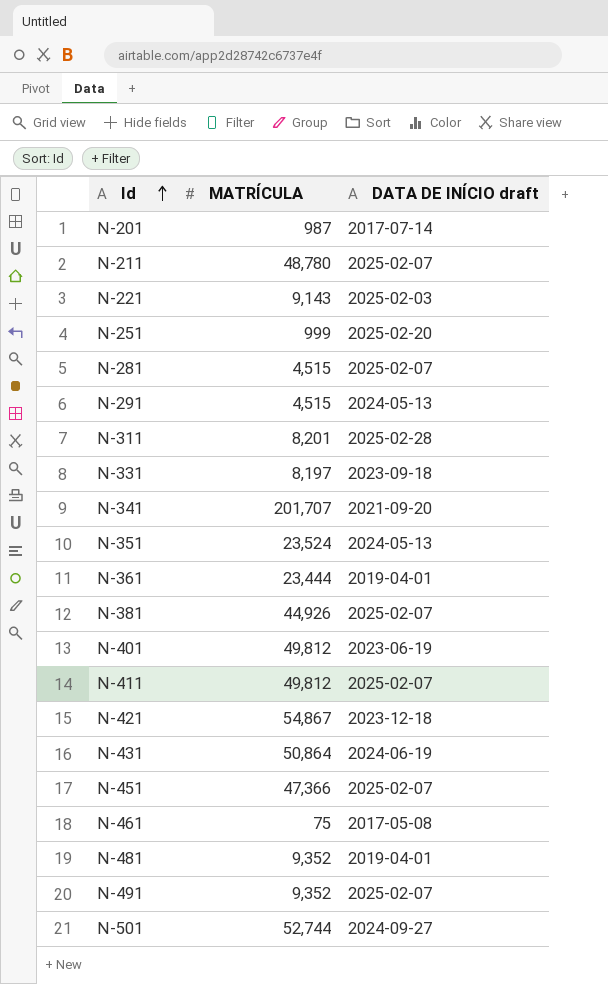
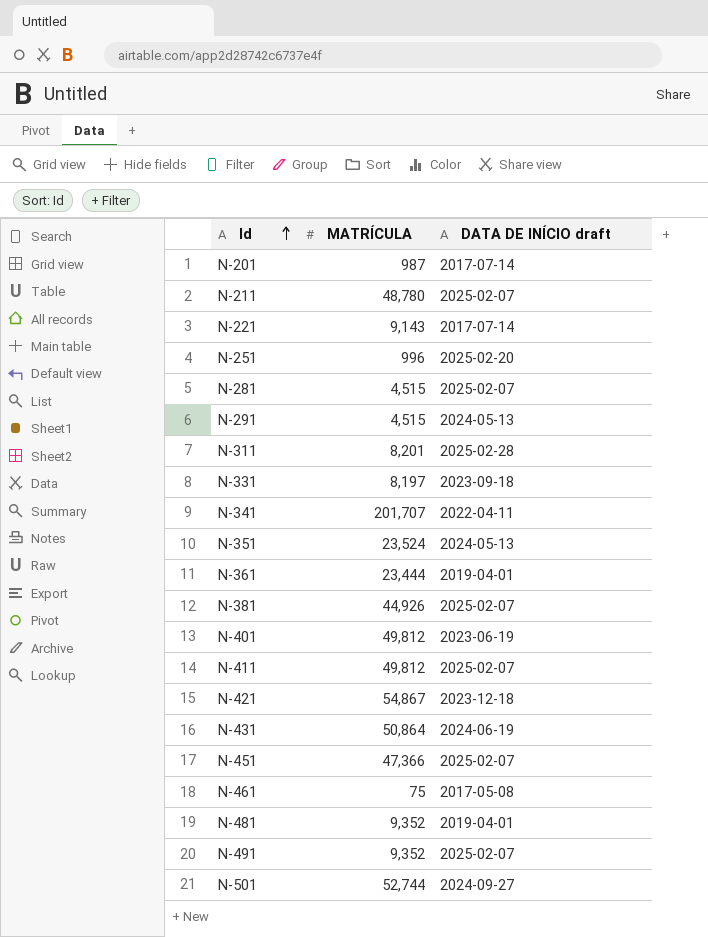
N-221 | DATA DE INÍCIO draft: 2025-02-03 -> 2017-07-14
N-251 | MATRÍCULA: 999 -> 996
N-341 | DATA DE INÍCIO draft: 2021-09-20 -> 2022-04-11

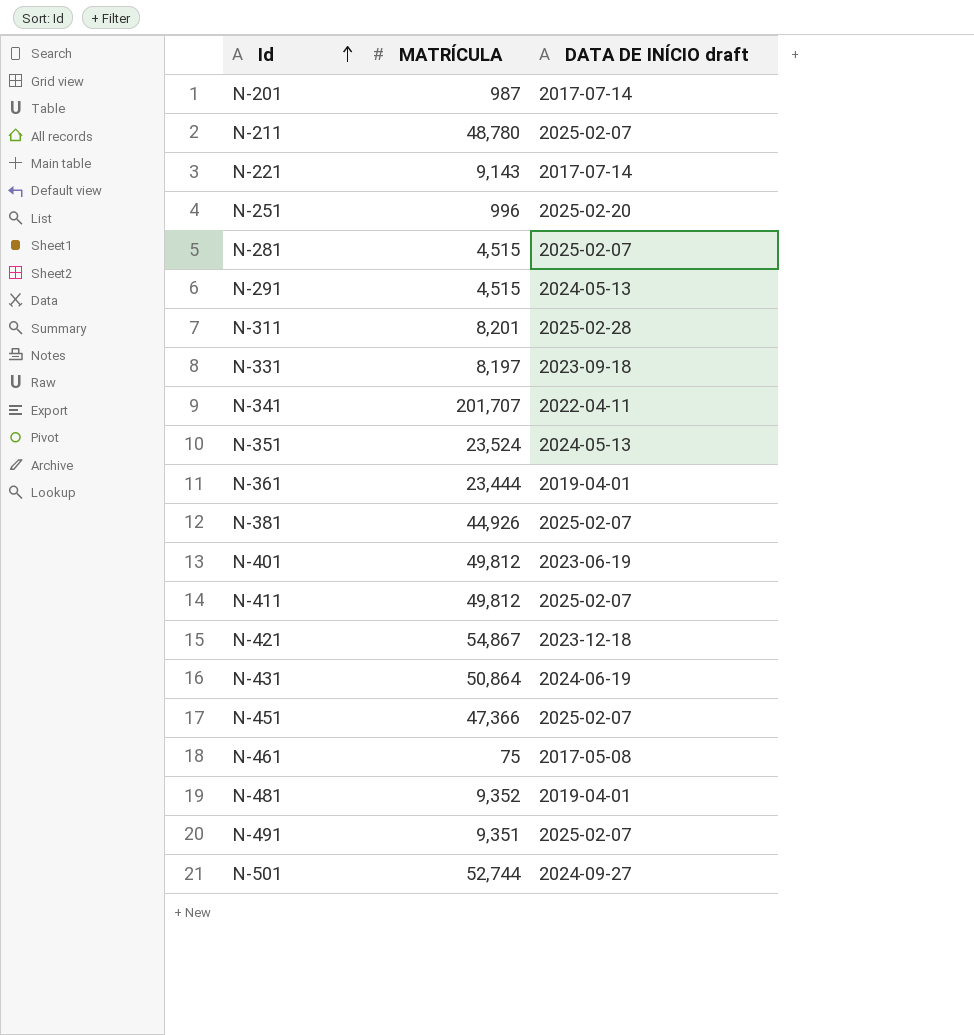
N-491 | MATRÍCULA: 9,352 -> 9,351

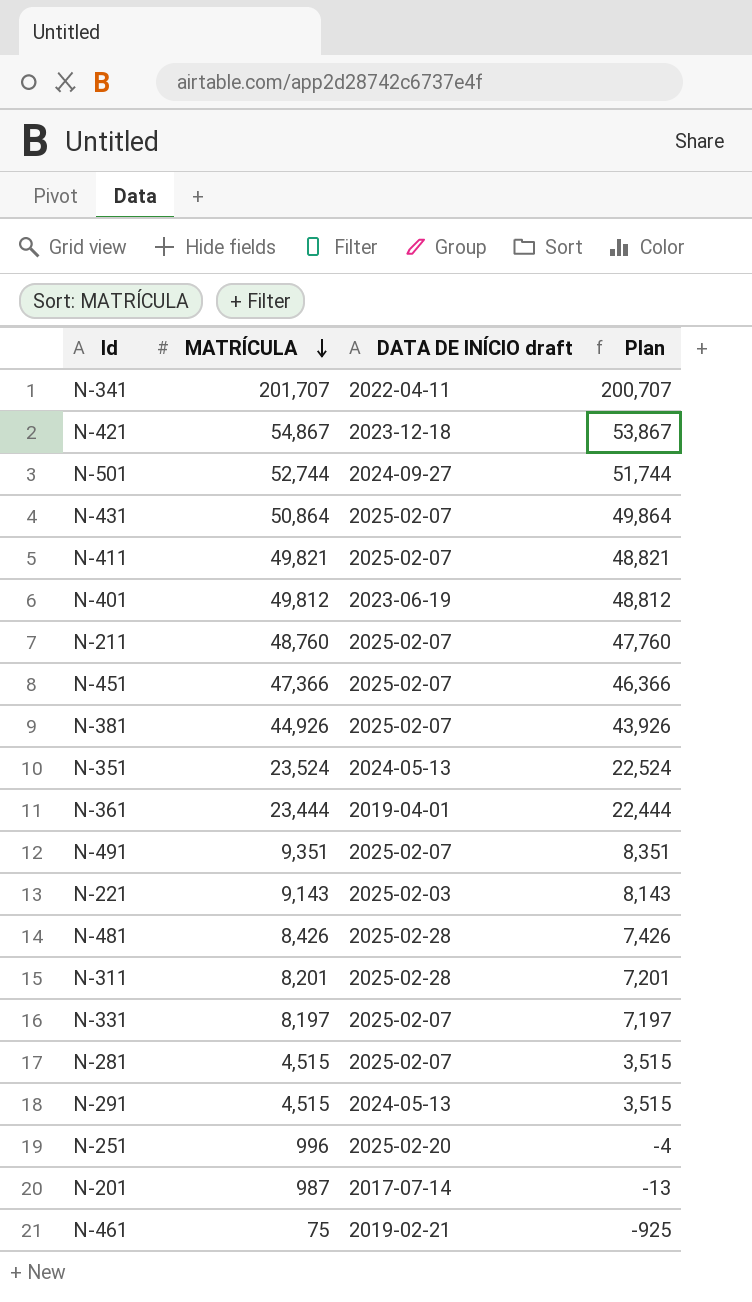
row order: Id ascending -> MATRÍCULA descending
column Plan | formula: none -> [MATRÍCULA] - 1000
N-431 | DATA DE INÍCIO draft: 2024-06-19 -> 2025-02-07
N-411 | MATRÍCULA: 49,812 -> 49,821
N-211 | MATRÍCULA: 48,780 -> 48,760
N-221 | DATA DE INÍCIO draft: 2017-07-14 -> 2025-02-03
N-481 | MATRÍCULA: 9,352 -> 8,426
N-481 | DATA DE INÍCIO draft: 2019-04-01 -> 2025-02-28
N-331 | DATA DE INÍCIO draft: 2023-09-18 -> 2025-02-07
N-461 | DATA DE INÍCIO draft: 2017-05-08 -> 2019-02-21

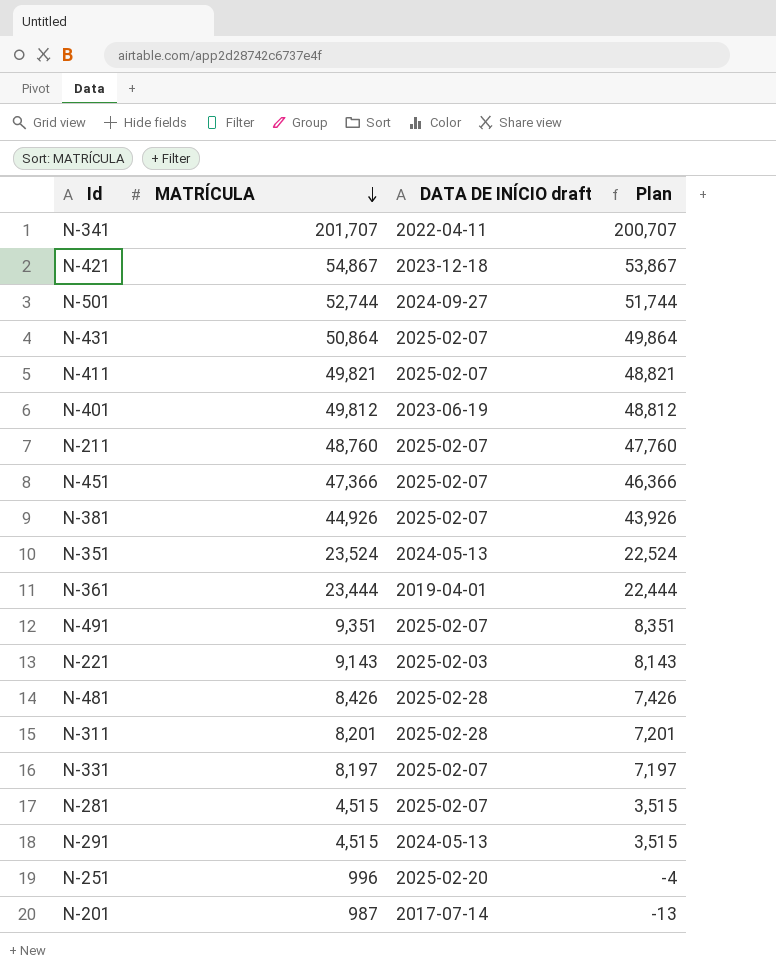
row N-461: 75 | 2019-02-21 | -925 -> none

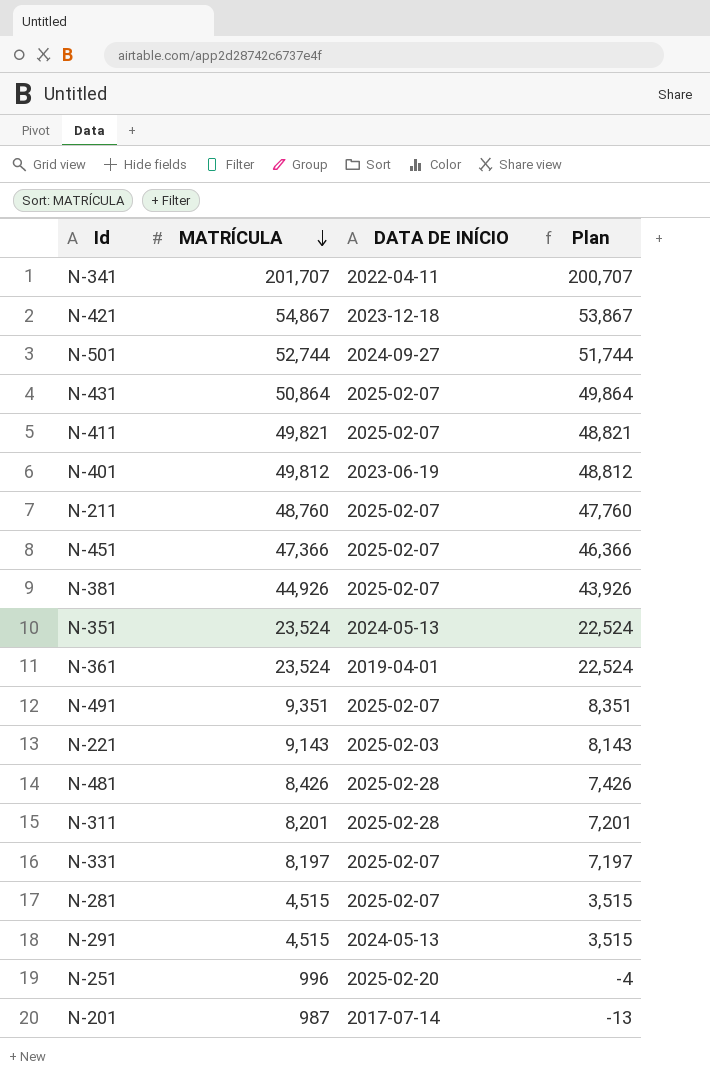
column name: DATA DE INÍCIO draft -> DATA DE INÍCIO
N-361 | MATRÍCULA: 23,444 -> 23,524
N-361 | Plan: 22,444 -> 22,524

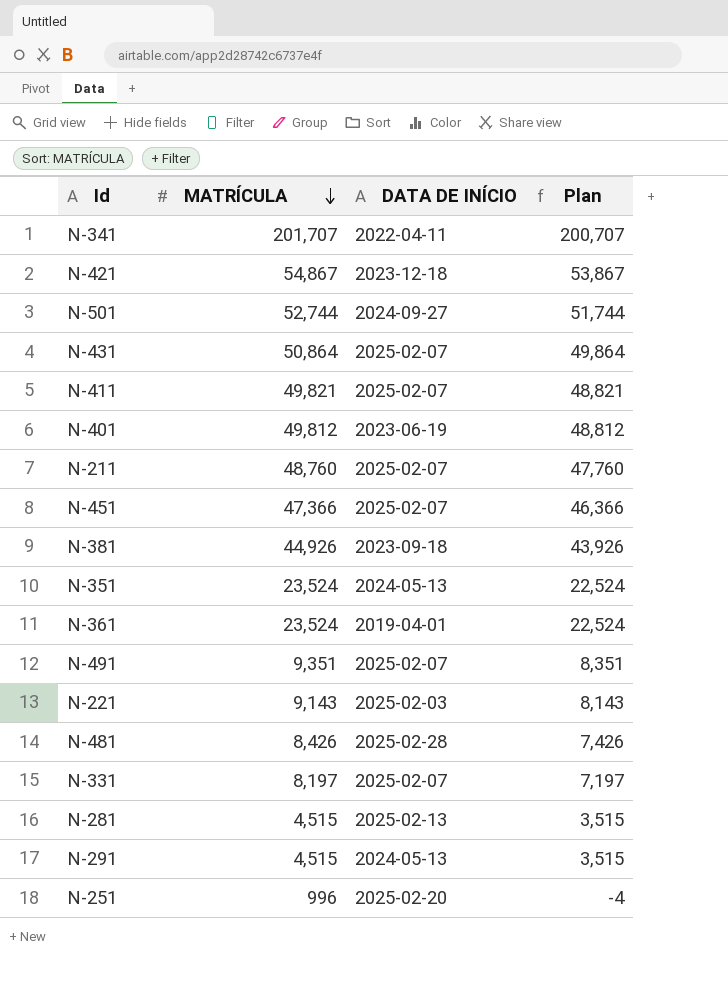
row N-311: 8,201 | 2025-02-28 | 7,201 -> none
row N-201: 987 | 2017-07-14 | -13 -> none
N-381 | DATA DE INÍCIO: 2025-02-07 -> 2023-09-18
N-281 | DATA DE INÍCIO: 2025-02-07 -> 2025-02-13

